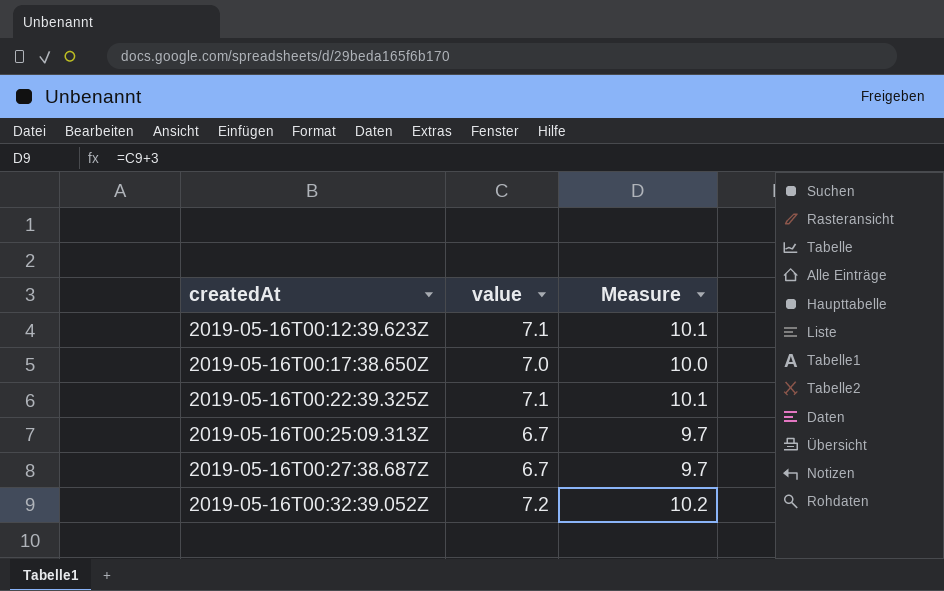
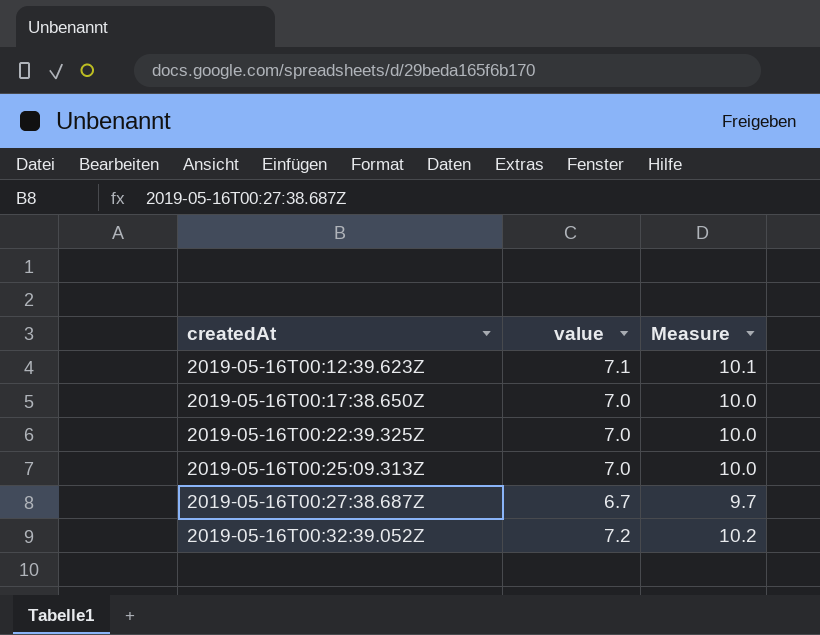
2019-05-16T00:22:39.325Z | value: 7.1 -> 7.0
2019-05-16T00:22:39.325Z | Measure: 10.1 -> 10.0
2019-05-16T00:25:09.313Z | value: 6.7 -> 7.0
2019-05-16T00:25:09.313Z | Measure: 9.7 -> 10.0

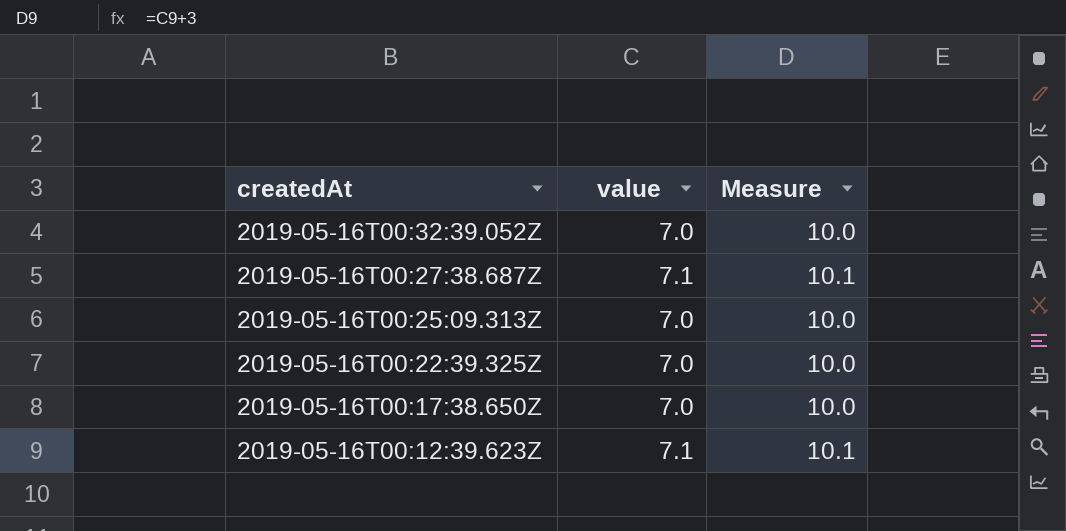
row order: createdAt ascending -> createdAt descending
2019-05-16T00:32:39.052Z | value: 7.2 -> 7.0
2019-05-16T00:32:39.052Z | Measure: 10.2 -> 10.0
2019-05-16T00:27:38.687Z | value: 6.7 -> 7.1
2019-05-16T00:27:38.687Z | Measure: 9.7 -> 10.1

